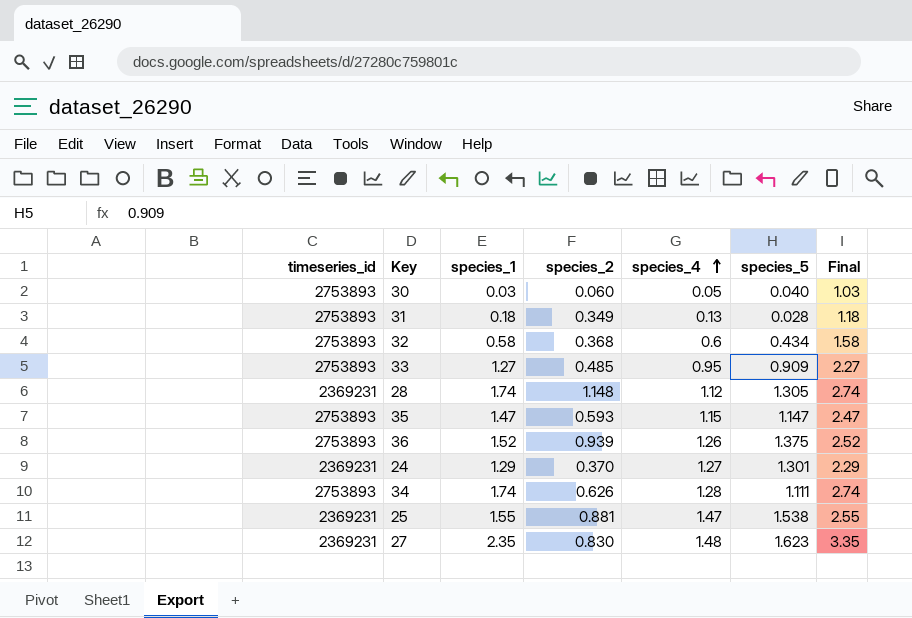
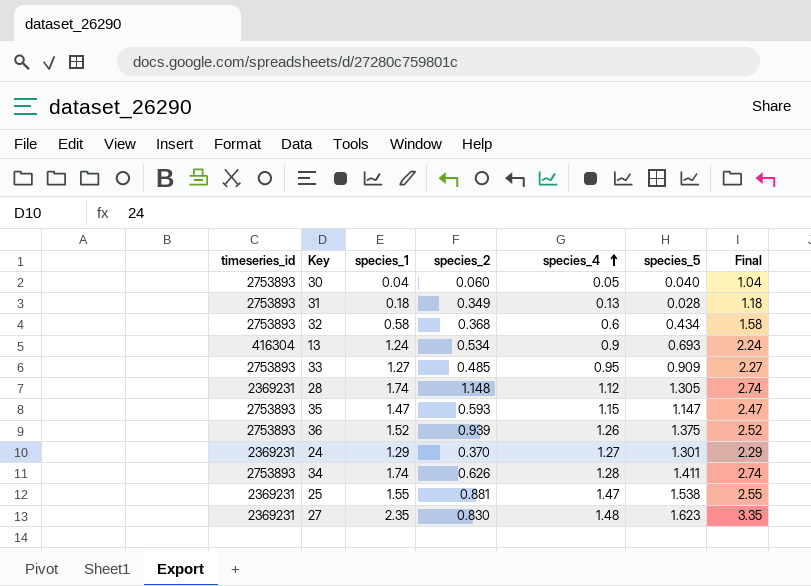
30 | species_1: 0.03 -> 0.04
30 | Final: 1.03 -> 1.04
row 13: none -> 416304 | 1.24 | 0.534 | 0.9 | 0.693 | 2.24
34 | species_5: 1.111 -> 1.411

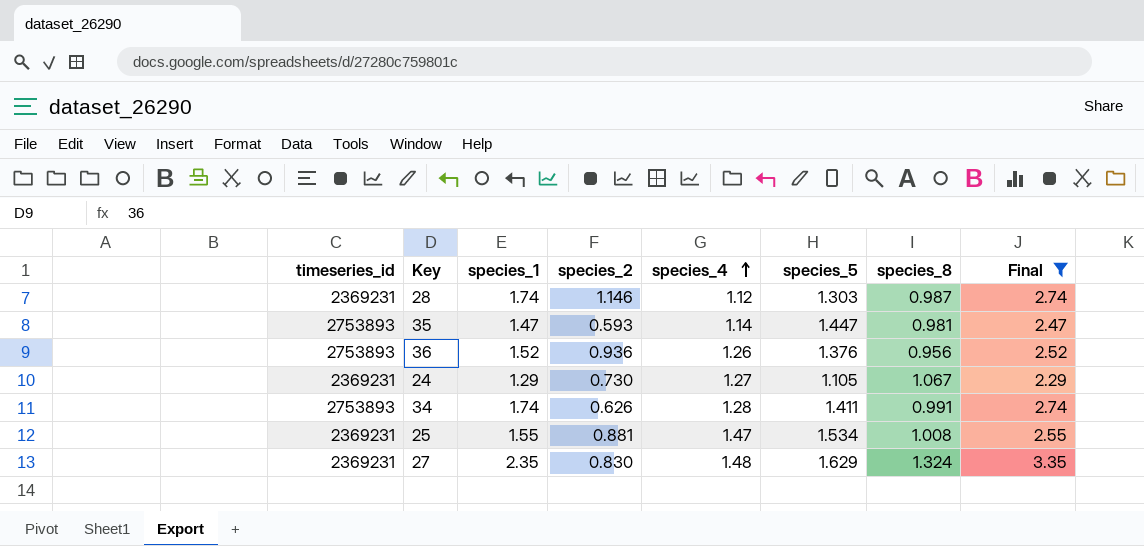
filter: none -> Final >= 2.29
column species_8 | position: none -> 7
28 | species_2: 1.148 -> 1.146
28 | species_5: 1.305 -> 1.303
35 | species_4: 1.15 -> 1.14
35 | species_5: 1.147 -> 1.447
36 | species_2: 0.939 -> 0.936
36 | species_5: 1.375 -> 1.376
24 | species_2: 0.370 -> 0.730
24 | species_5: 1.301 -> 1.105
25 | species_5: 1.538 -> 1.534
27 | species_5: 1.623 -> 1.629

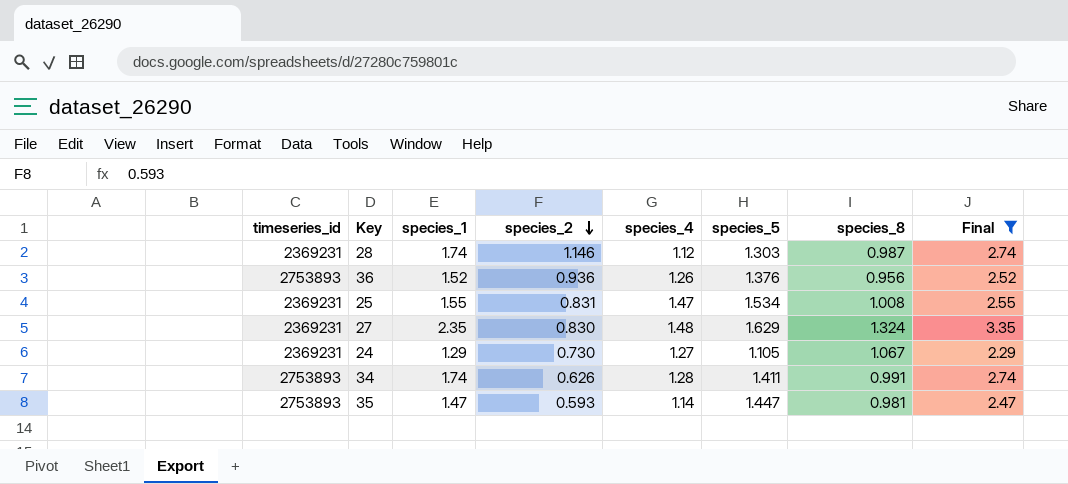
row order: species_4 ascending -> species_2 descending
25 | species_2: 0.881 -> 0.831

